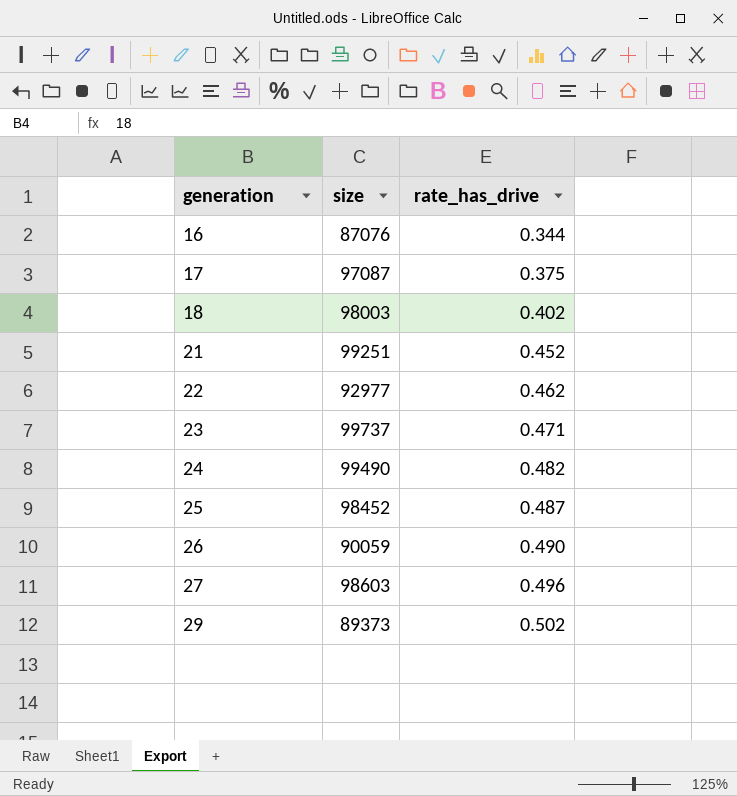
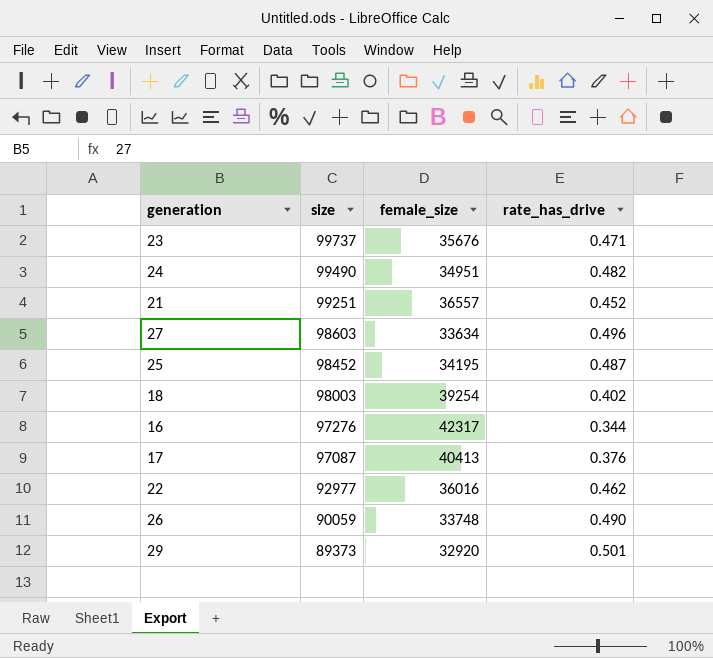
row order: generation ascending -> size descending
column female_size | position: none -> 3
16 | size: 87076 -> 97276
17 | rate_has_drive: 0.375 -> 0.376
29 | rate_has_drive: 0.502 -> 0.501

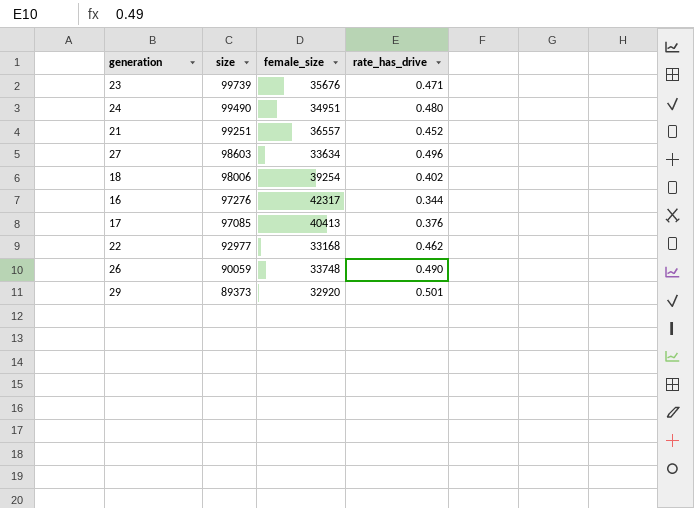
row 25: 98452 | 34195 | 0.487 -> none
23 | size: 99737 -> 99739
24 | rate_has_drive: 0.482 -> 0.480
18 | size: 98003 -> 98006
17 | size: 97087 -> 97085
22 | female_size: 36016 -> 33168

